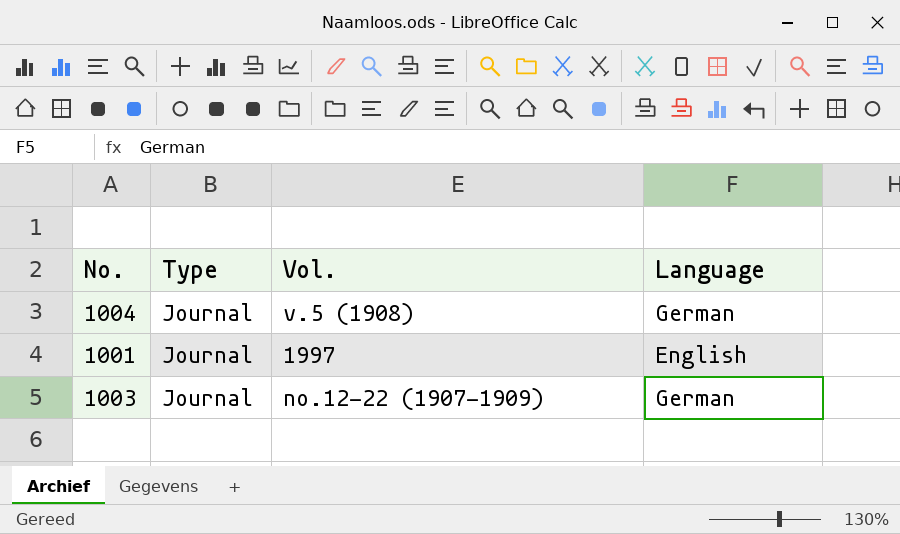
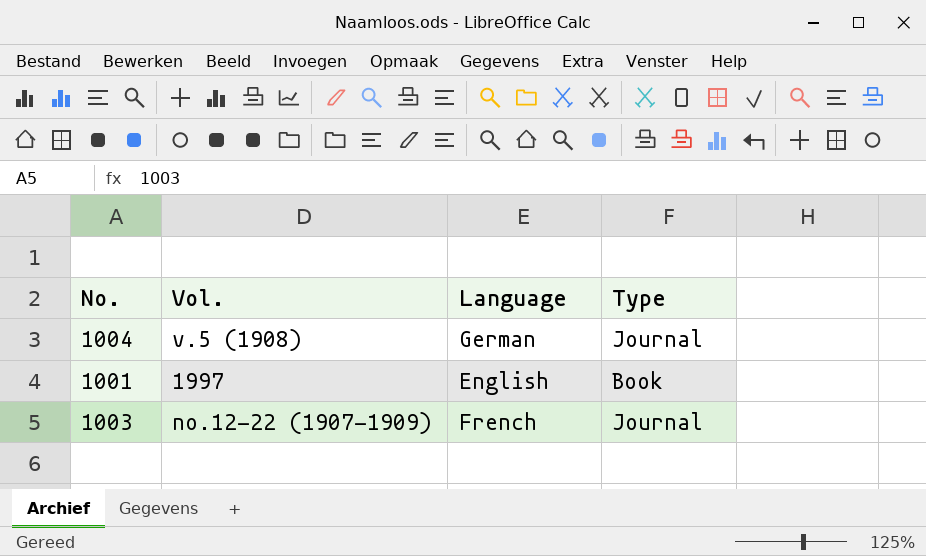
column Type | position: 2 -> 4
1001 | Type: Journal -> Book
1003 | Language: German -> French

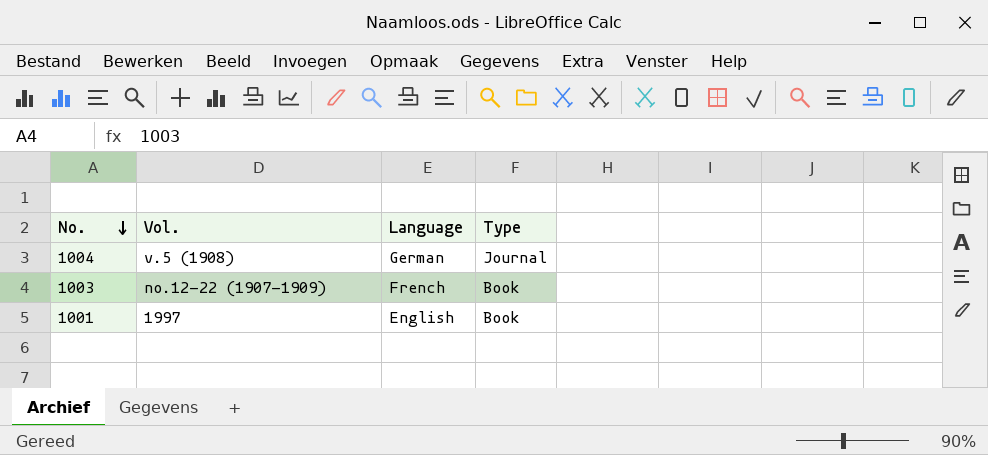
row order: none -> No. descending
1003 | Type: Journal -> Book

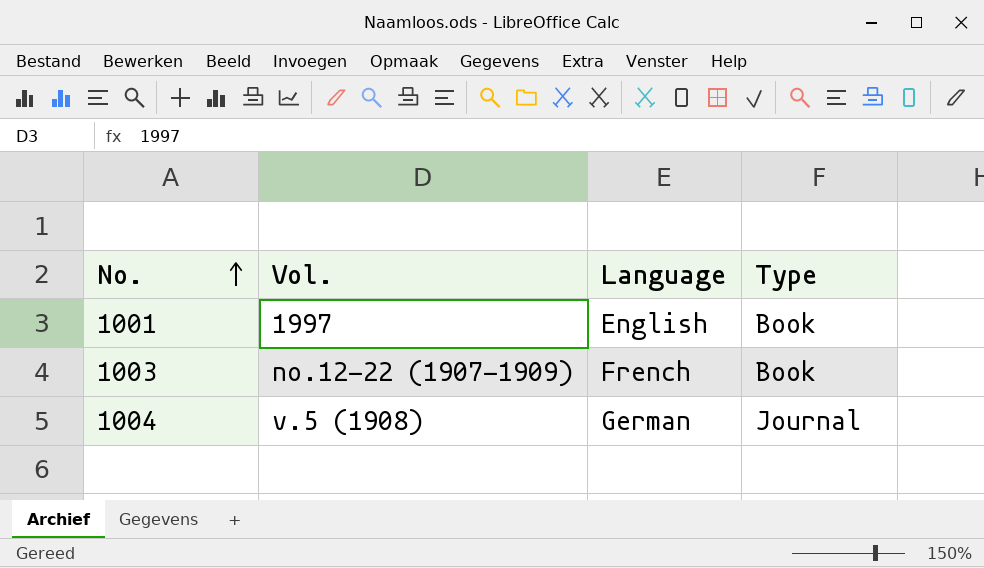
row order: No. descending -> No. ascending

